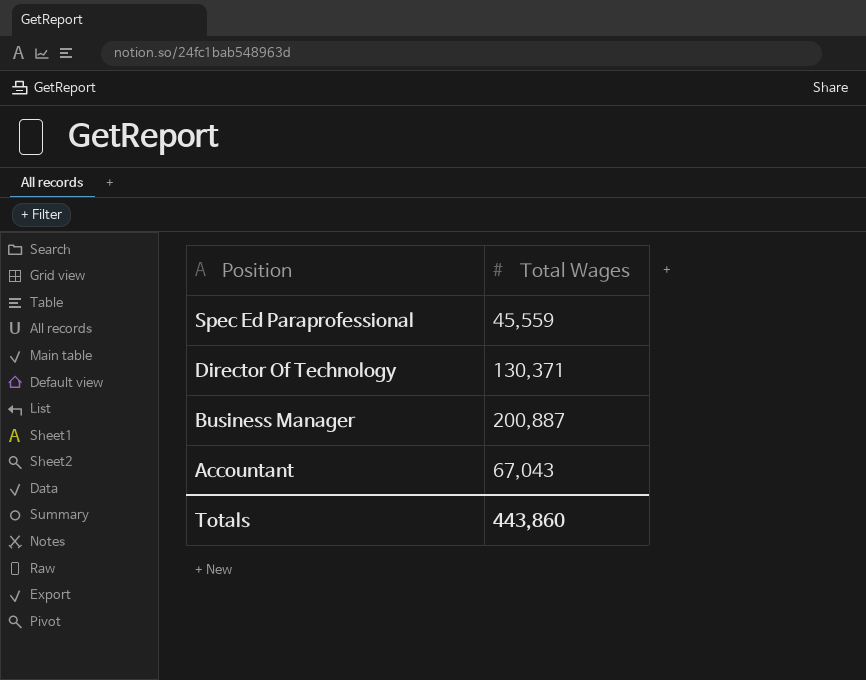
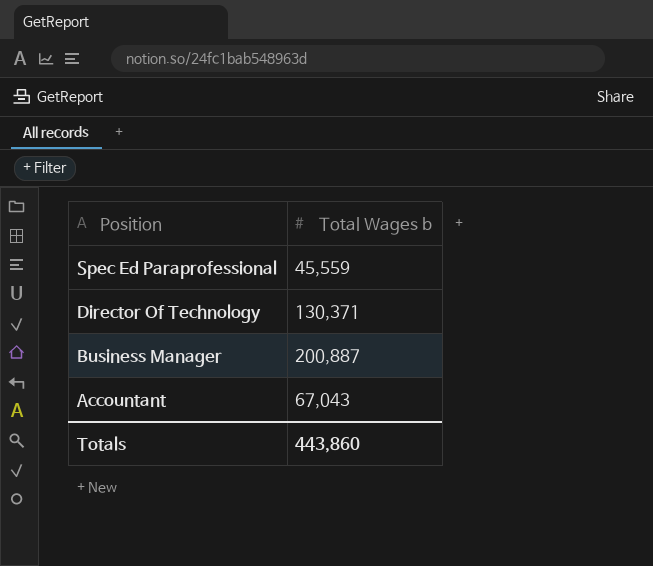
column name: Total Wages -> Total Wages b

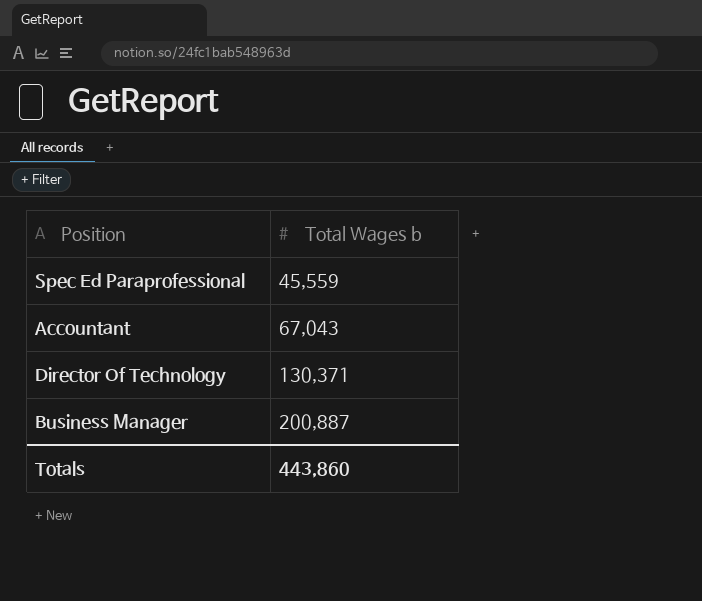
row order: Position descending -> Total Wages b ascending

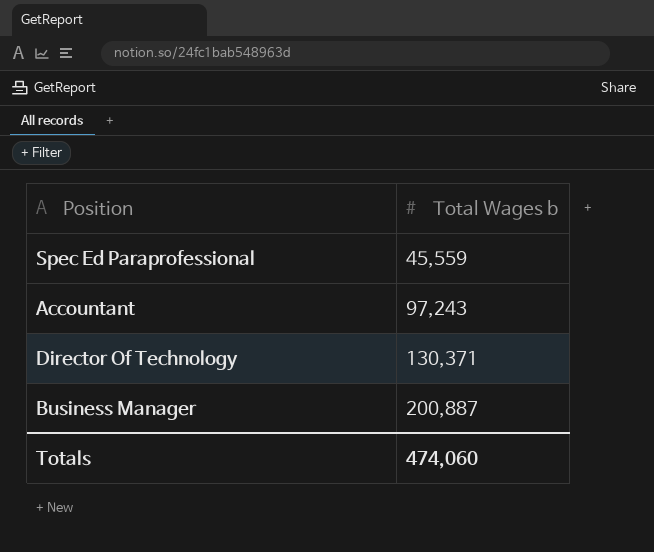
Accountant | Total Wages b: 67,043 -> 97,243
Totals | Total Wages b: 443,860 -> 474,060

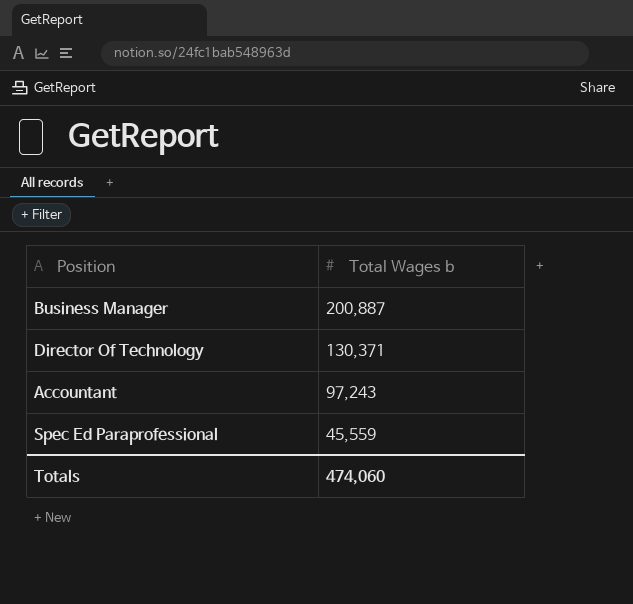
row order: Total Wages b ascending -> Total Wages b descending

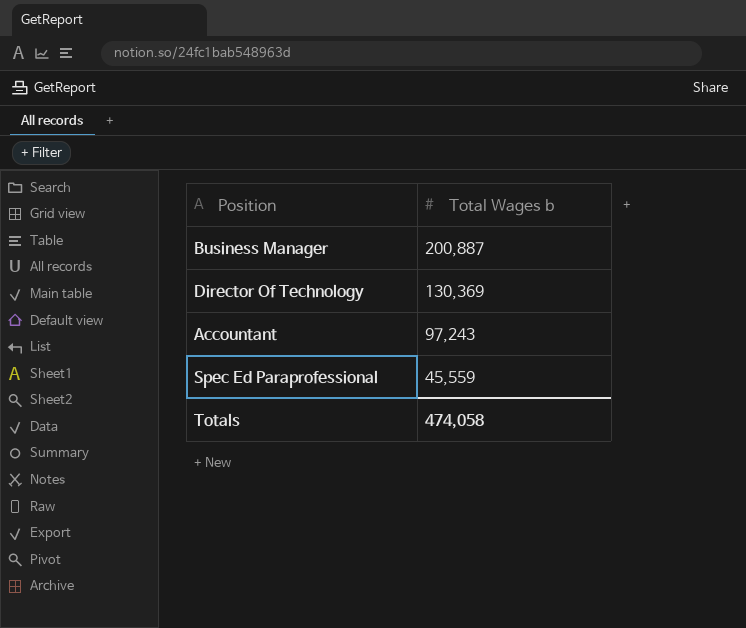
Director Of Technology | Total Wages b: 130,371 -> 130,369
Totals | Total Wages b: 474,060 -> 474,058

